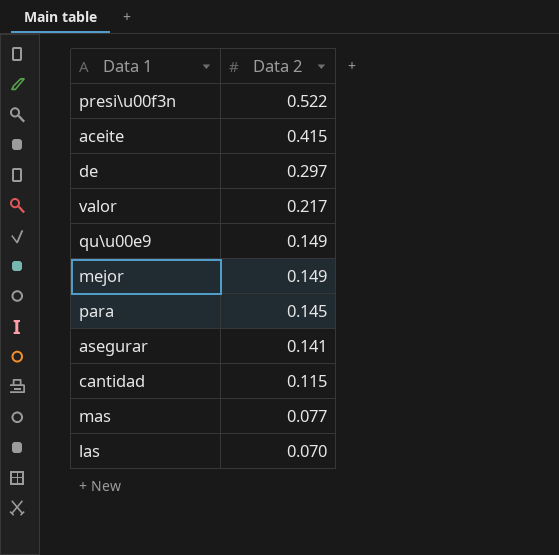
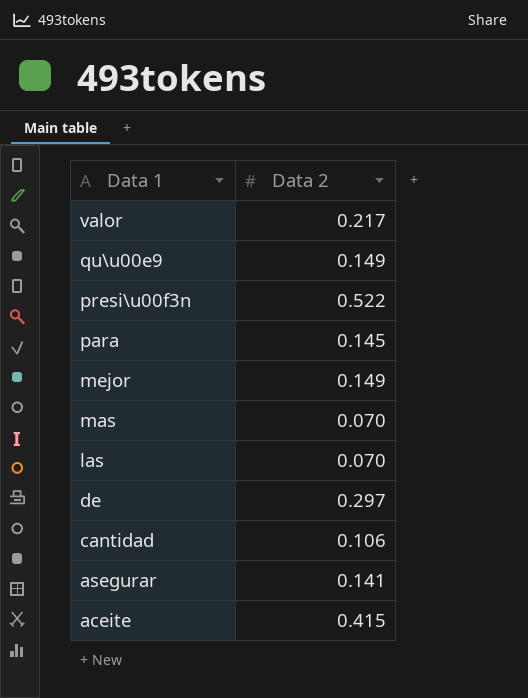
row order: Data 2 descending -> Data 1 descending
mas | Data 2: 0.077 -> 0.070
cantidad | Data 2: 0.115 -> 0.106

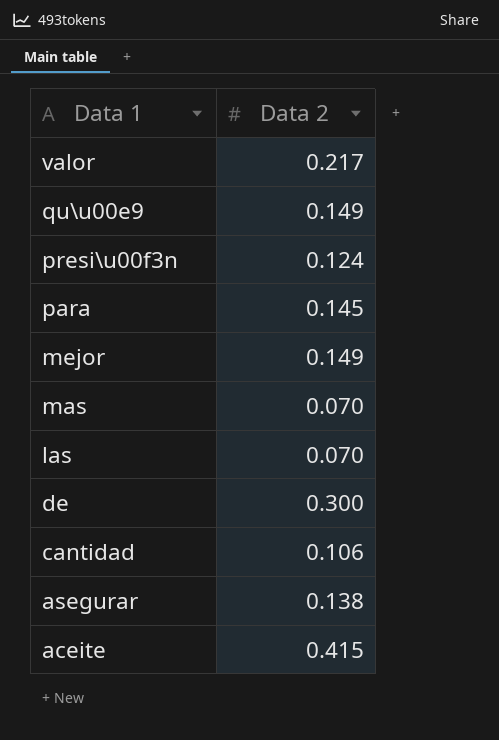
presi\u00f3n | Data 2: 0.522 -> 0.124
de | Data 2: 0.297 -> 0.300
asegurar | Data 2: 0.141 -> 0.138

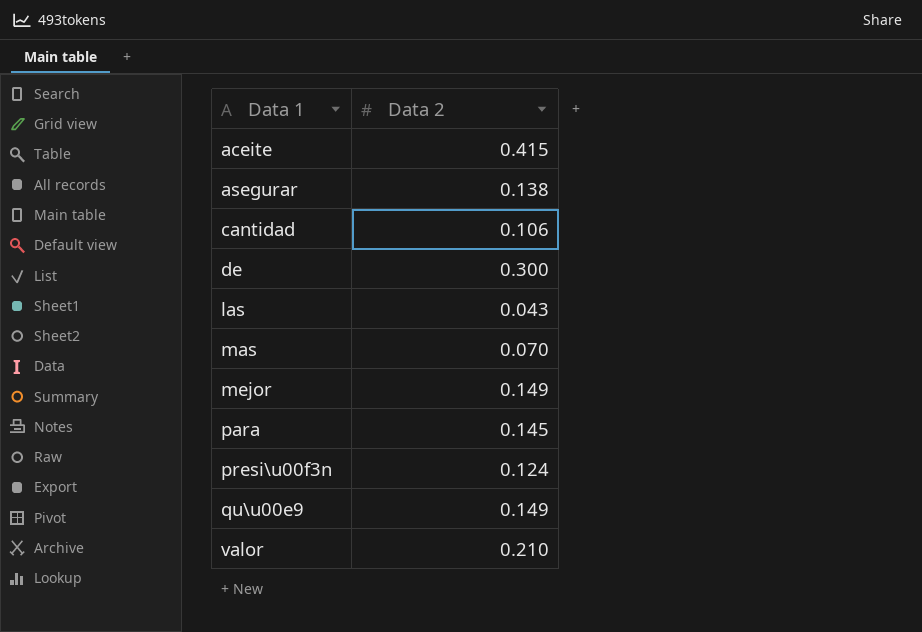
row order: Data 1 descending -> Data 1 ascending
las | Data 2: 0.070 -> 0.043
valor | Data 2: 0.217 -> 0.210

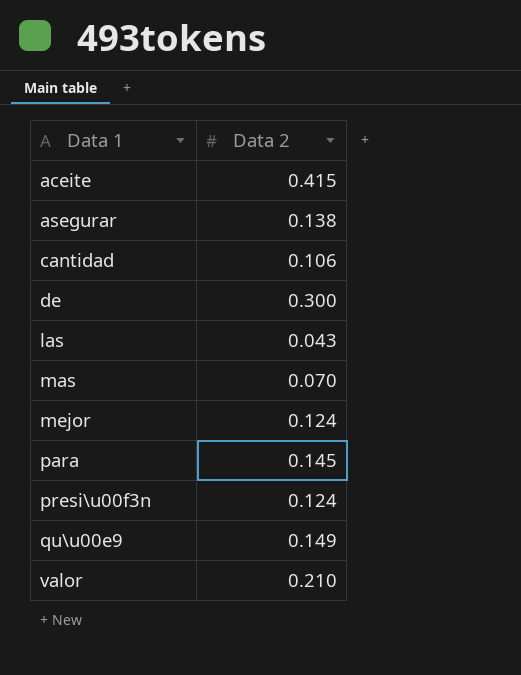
mejor | Data 2: 0.149 -> 0.124

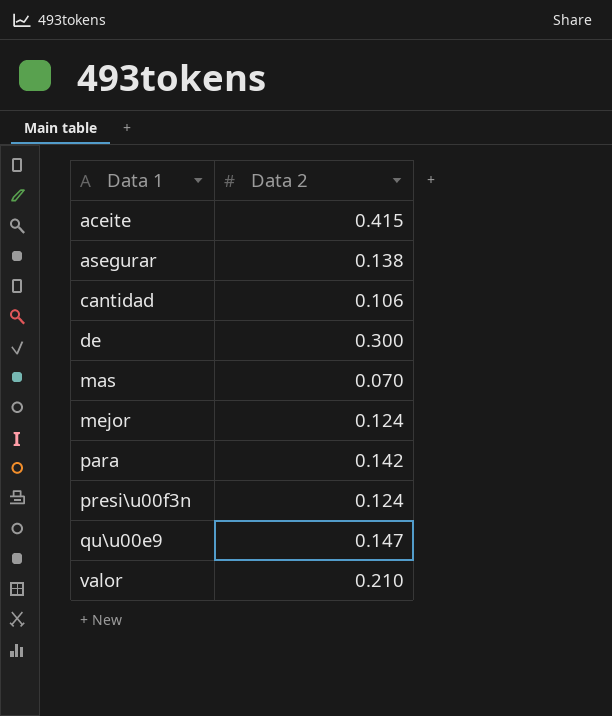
row las: 0.043 -> none
para | Data 2: 0.145 -> 0.142
qu\u00e9 | Data 2: 0.149 -> 0.147

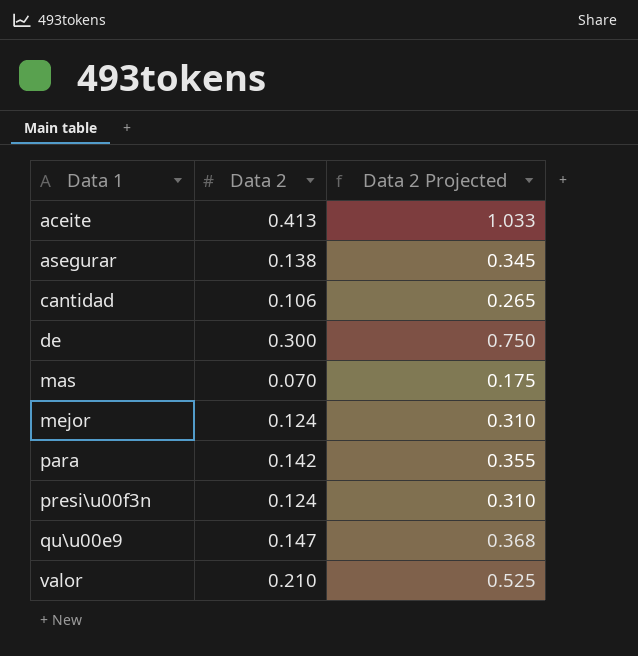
column Data 2 Projected | formula: none -> [Data 2] * 2.5
aceite | Data 2: 0.415 -> 0.413

